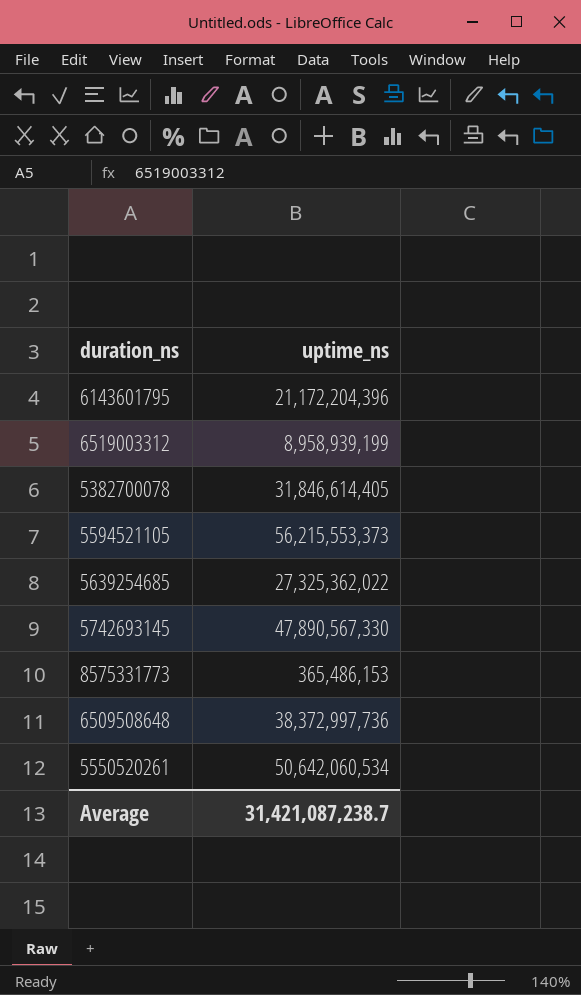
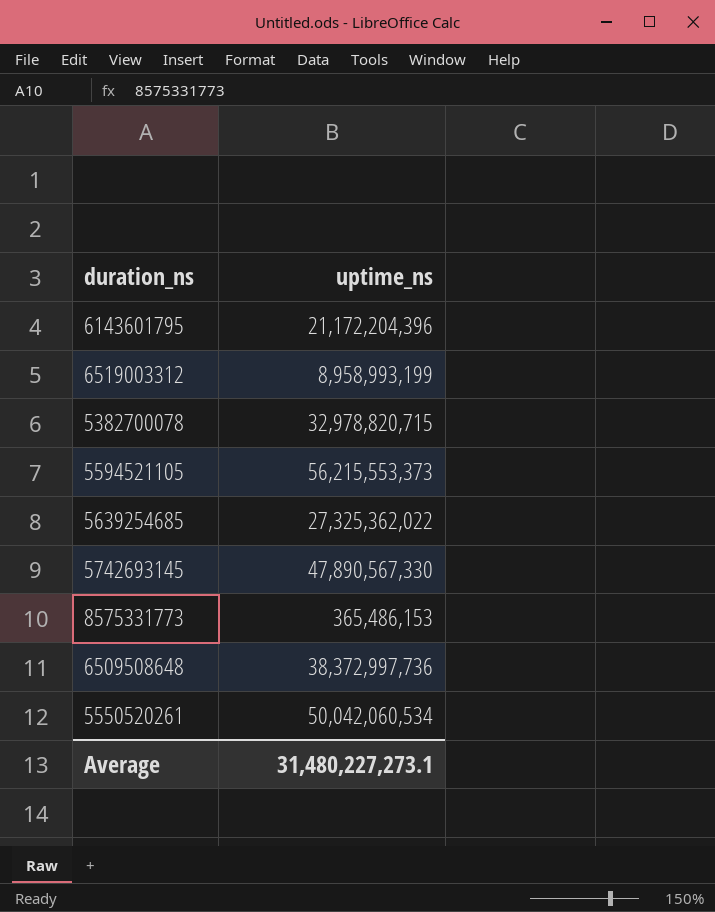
6519003312 | uptime_ns: 8,958,939,199 -> 8,958,993,199
5382700078 | uptime_ns: 31,846,614,405 -> 32,978,820,715
5550520261 | uptime_ns: 50,642,060,534 -> 50,042,060,534
Average | uptime_ns: 31,421,087,238.7 -> 31,480,227,273.1

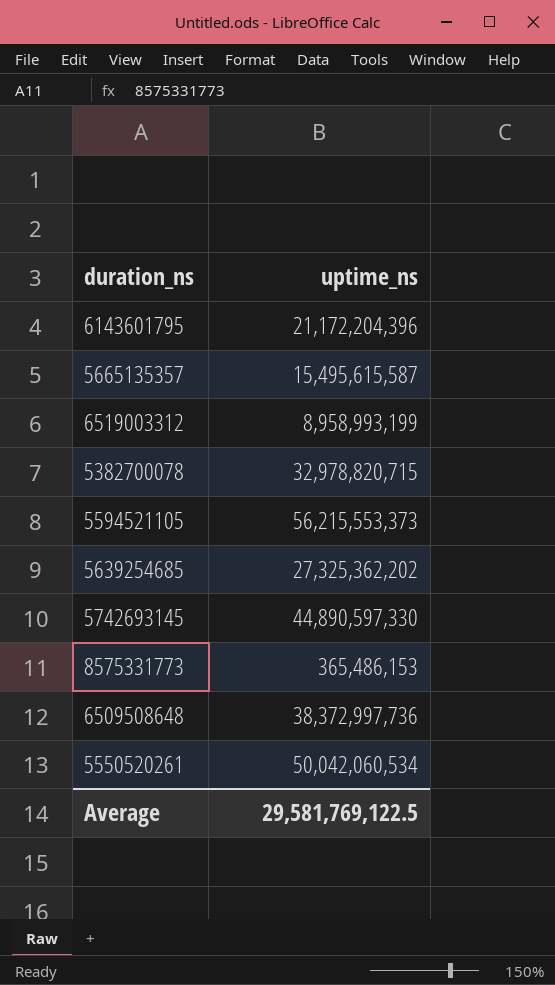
row 5665135357: none -> 15,495,615,587
5639254685 | uptime_ns: 27,325,362,022 -> 27,325,362,202
5742693145 | uptime_ns: 47,890,567,330 -> 44,890,597,330
Average | uptime_ns: 31,480,227,273.1 -> 29,581,769,122.5

